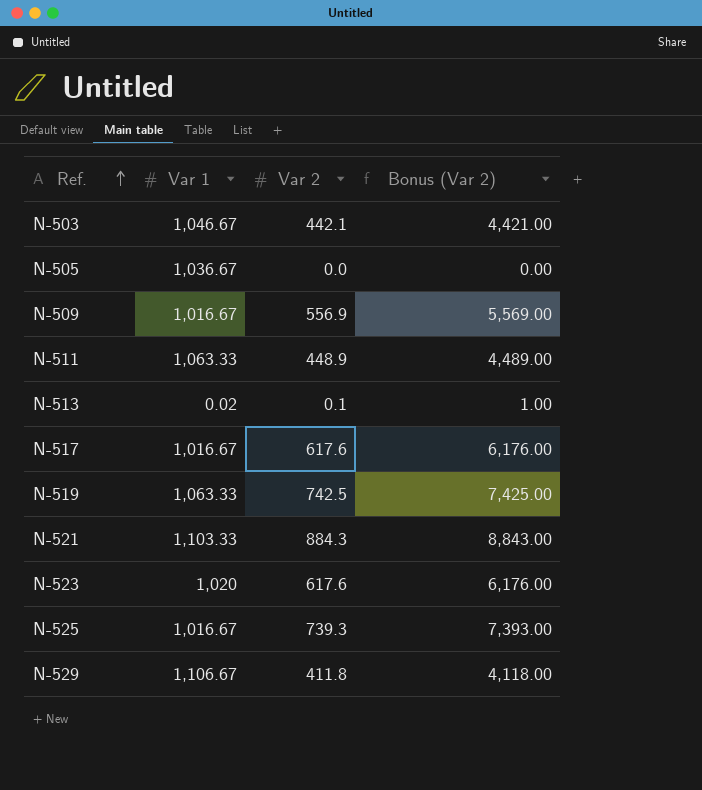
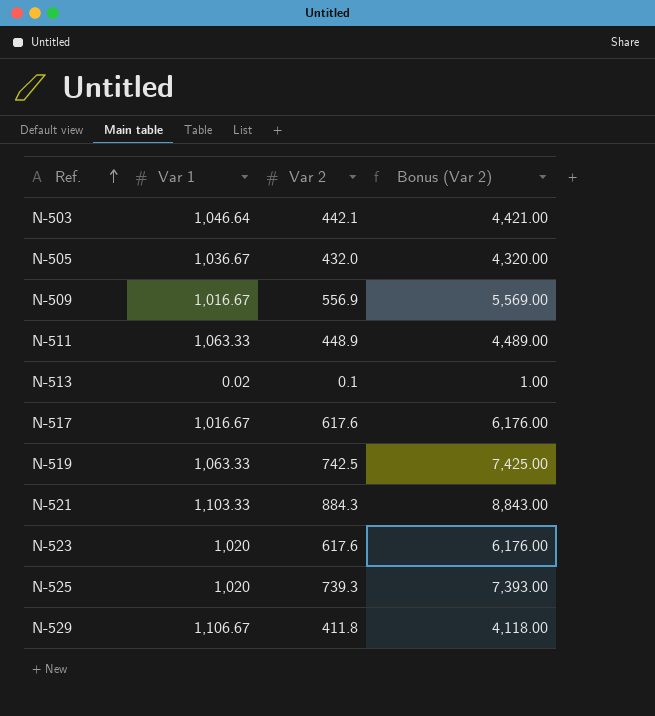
N-503 | Var 1: 1,046.67 -> 1,046.64
N-505 | Var 2: 0.0 -> 432.0
N-505 | Bonus (Var 2): 0.00 -> 4,320.00
N-525 | Var 1: 1,016.67 -> 1,020

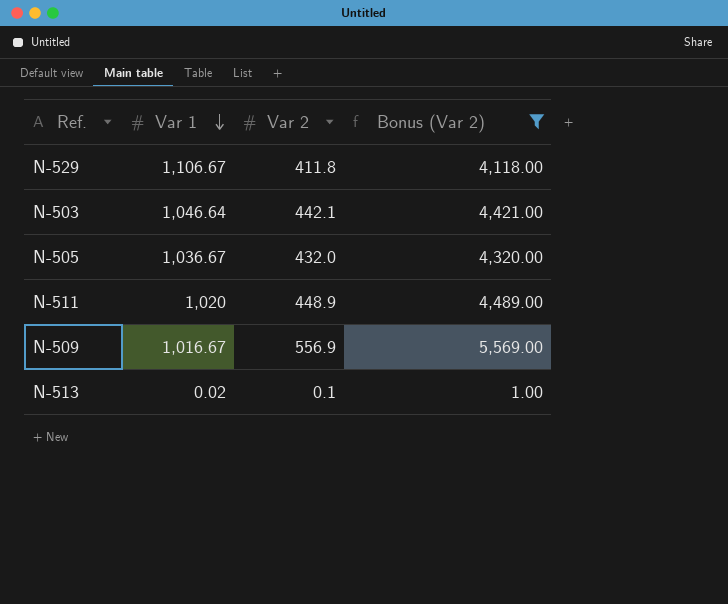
filter: none -> Bonus (Var 2) <= 5,569.00
row order: Ref. ascending -> Var 1 descending
N-511 | Var 1: 1,063.33 -> 1,020

